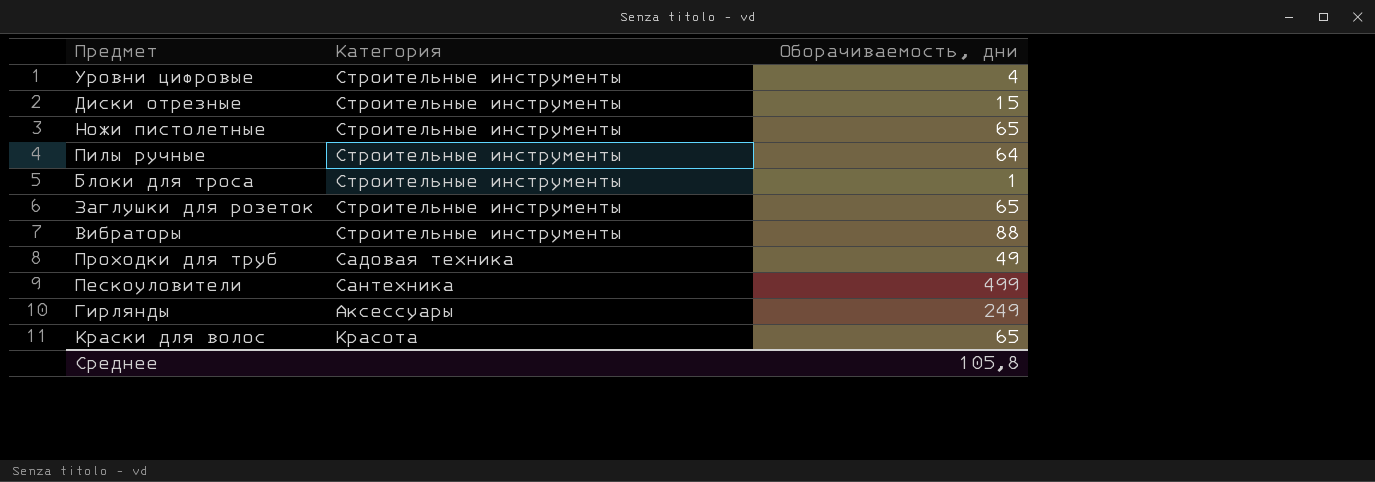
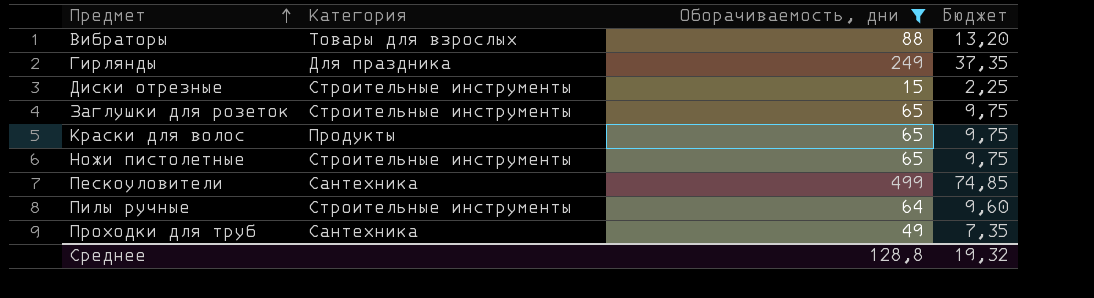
filter: none -> Оборачиваемость, дни >= 15
row order: none -> Предмет ascending
column Бюджет | formula: none -> [Оборачиваемость, дни] * 0,15
Вибраторы | Категория: Строительные инструменты -> Товары для взрослых
Гирлянды | Категория: Аксессуары -> Для праздника
Краски для волос | Категория: Красота -> Продукты
Проходки для труб | Категория: Садовая техника -> Сантехника
Среднее | Оборачиваемость, дни: 105,8 -> 128,8

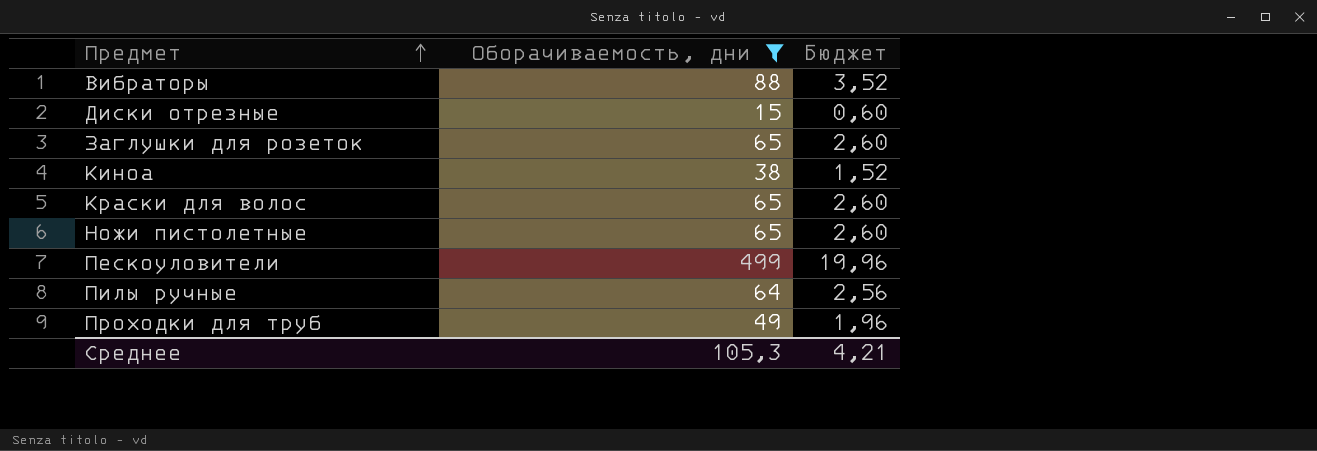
column Категория | position: 2 -> none
column Бюджет | formula: [Оборачиваемость, дни] * 0,15 -> [Оборачиваемость, дни] * 0,04
row Гирлянды: Для праздника | 249 | 37,35 -> none
row Киноа: none -> 38 | 1,52
Среднее | Оборачиваемость, дни: 128,8 -> 105,3
Среднее | Бюджет: 19,32 -> 4,21

